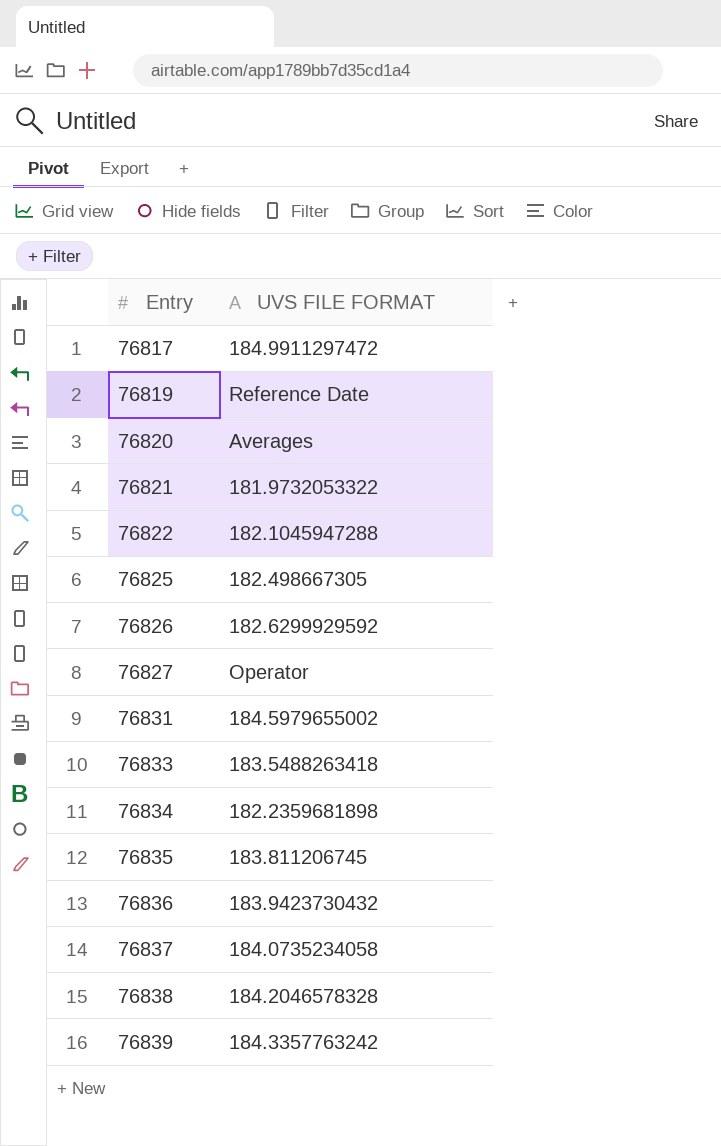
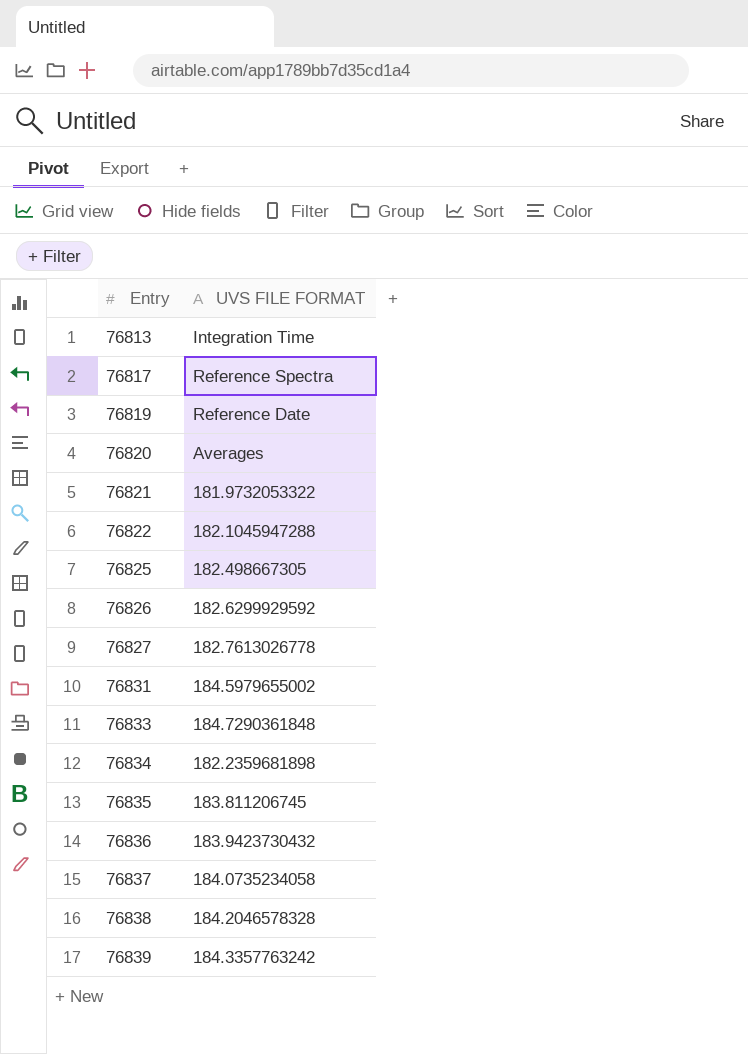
row 76813: none -> Integration Time
76817 | UVS FILE FORMAT: 184.9911297472 -> Reference Spectra
76827 | UVS FILE FORMAT: Operator -> 182.7613026778
76833 | UVS FILE FORMAT: 183.5488263418 -> 184.7290361848

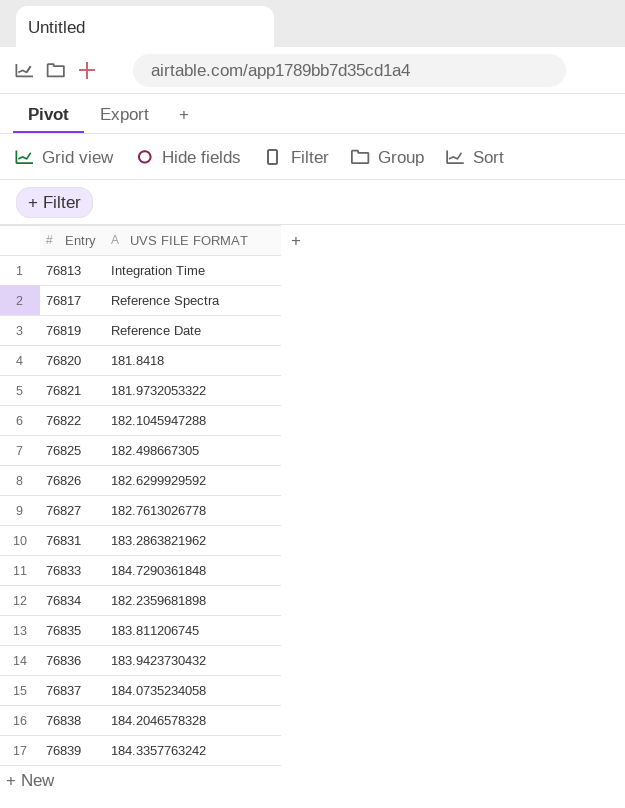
76820 | UVS FILE FORMAT: Averages -> 181.8418
76831 | UVS FILE FORMAT: 184.5979655002 -> 183.2863821962

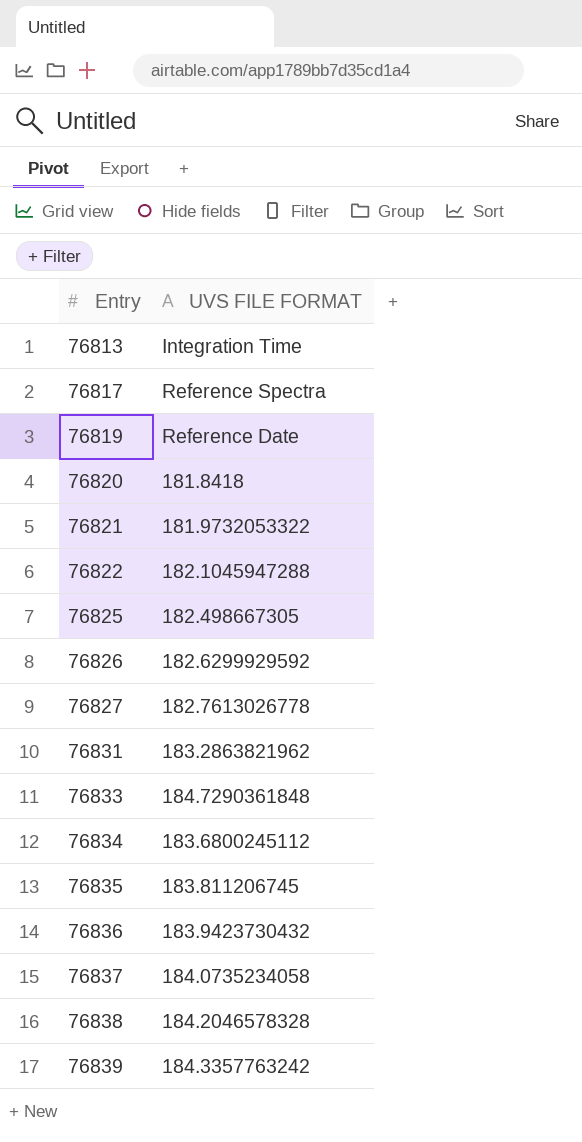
76834 | UVS FILE FORMAT: 182.2359681898 -> 183.6800245112

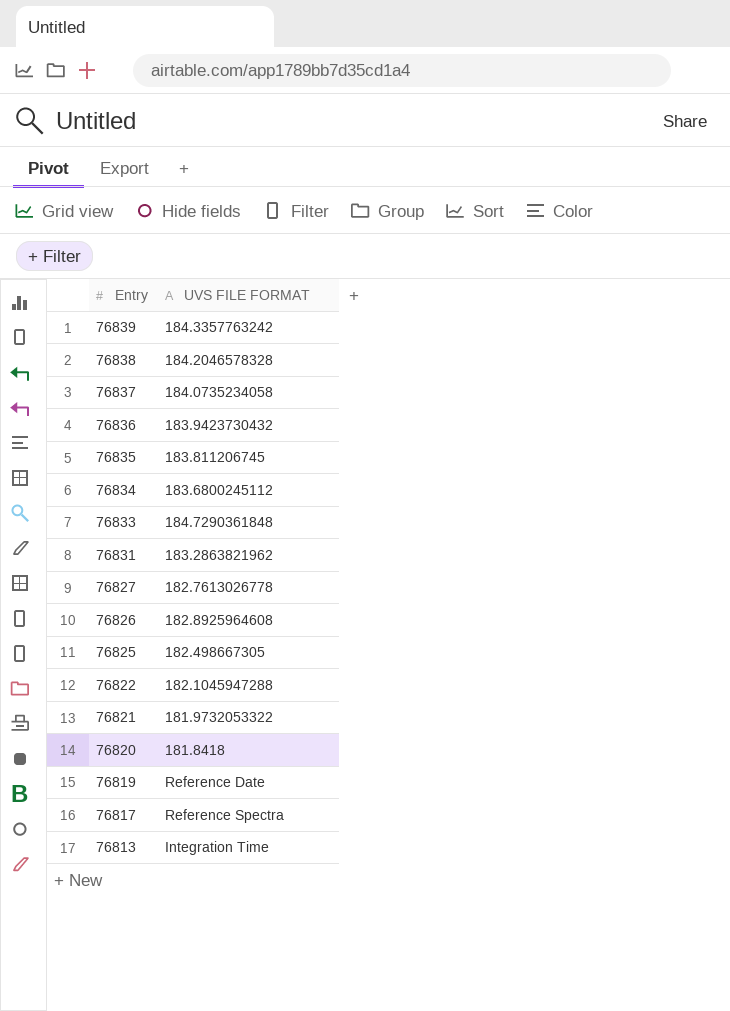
row order: Entry ascending -> Entry descending
76826 | UVS FILE FORMAT: 182.6299929592 -> 182.8925964608

